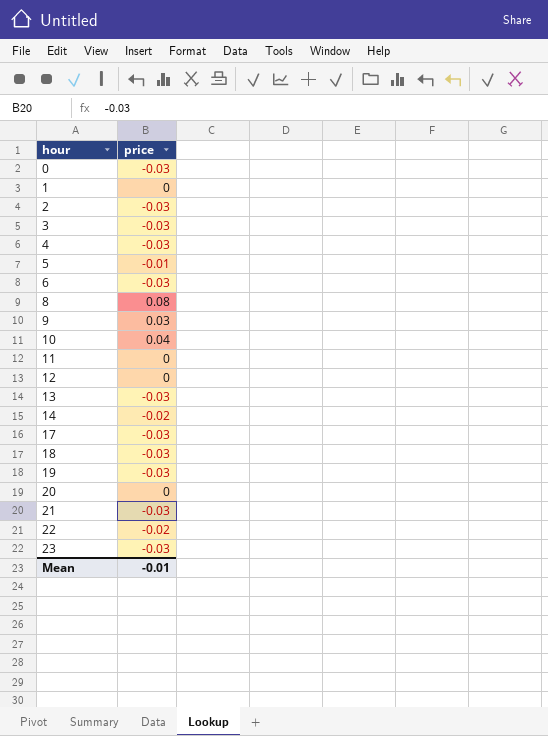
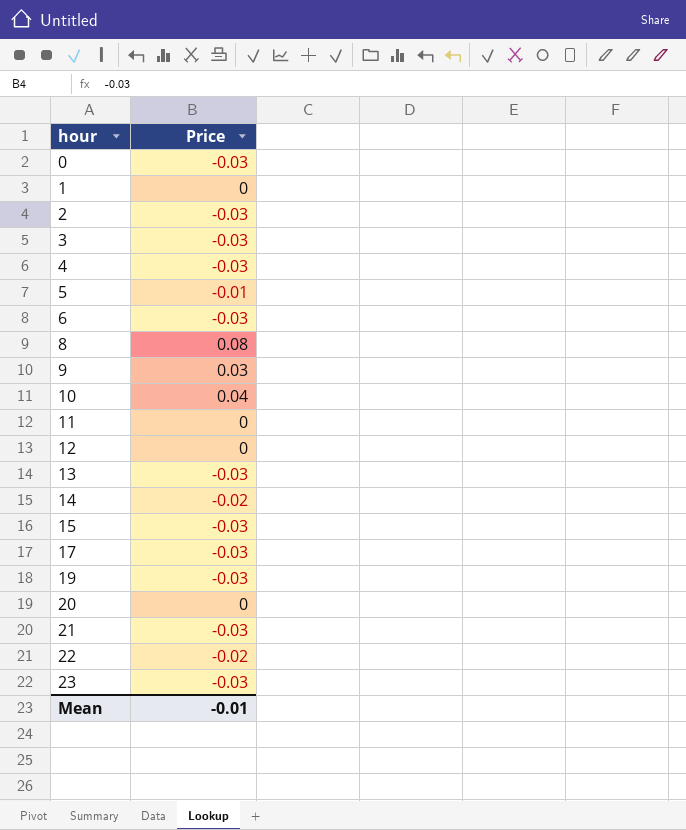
column name: price -> Price
row 18: -0.03 -> none
row 15: none -> -0.03

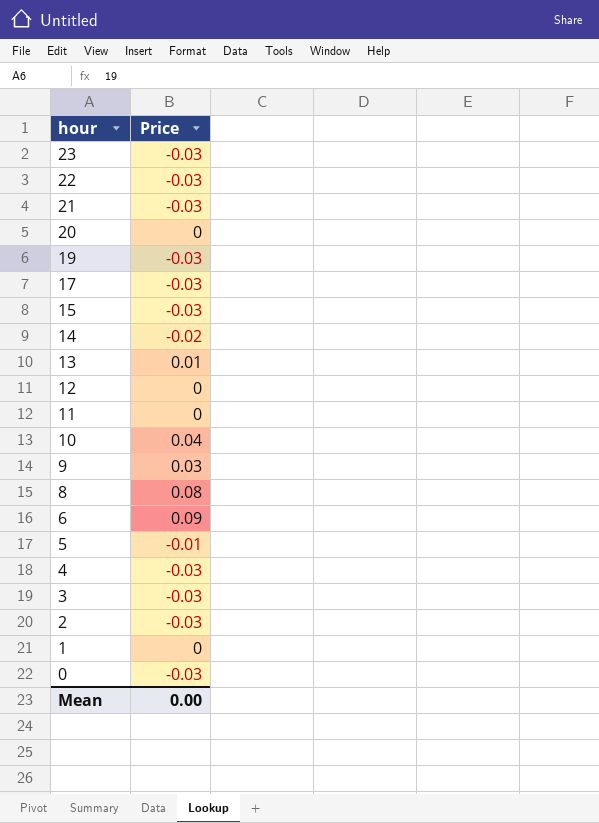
row order: hour ascending -> hour descending
22 | Price: -0.02 -> -0.03
13 | Price: -0.03 -> 0.01
6 | Price: -0.03 -> 0.09
Mean | Price: -0.01 -> 0.00

